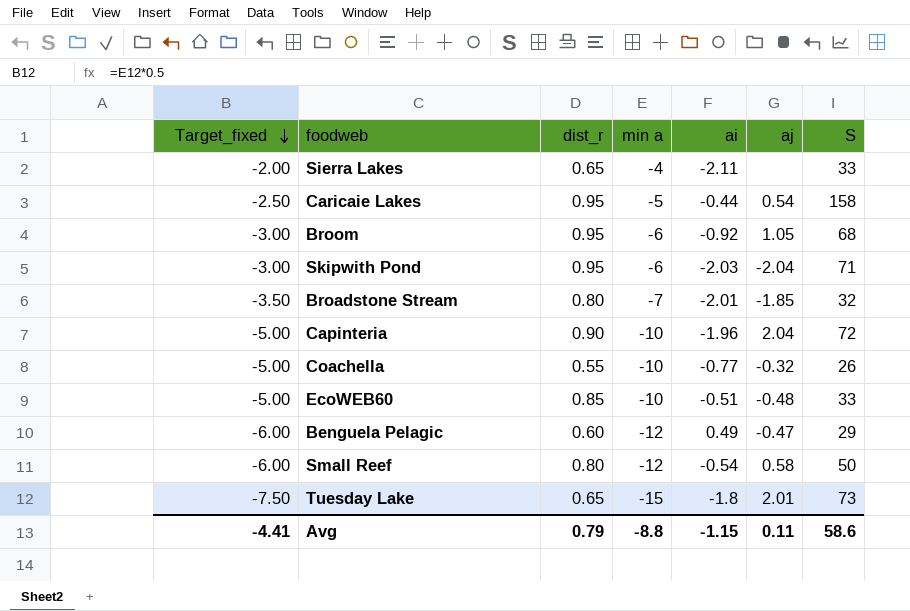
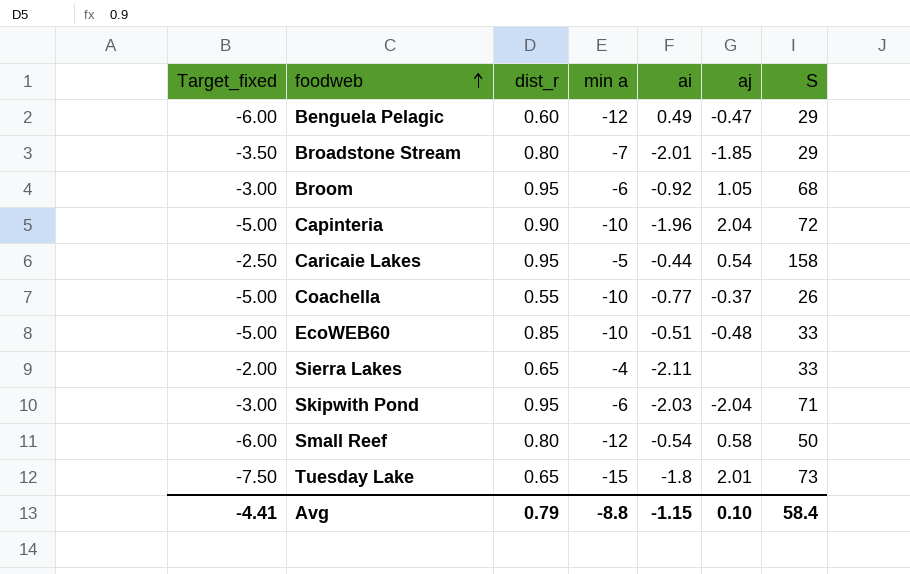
row order: Target_fixed descending -> foodweb ascending
Broadstone Stream | S: 32 -> 29
Coachella | aj: -0.32 -> -0.37
Avg | aj: 0.11 -> 0.10
Avg | S: 58.6 -> 58.4

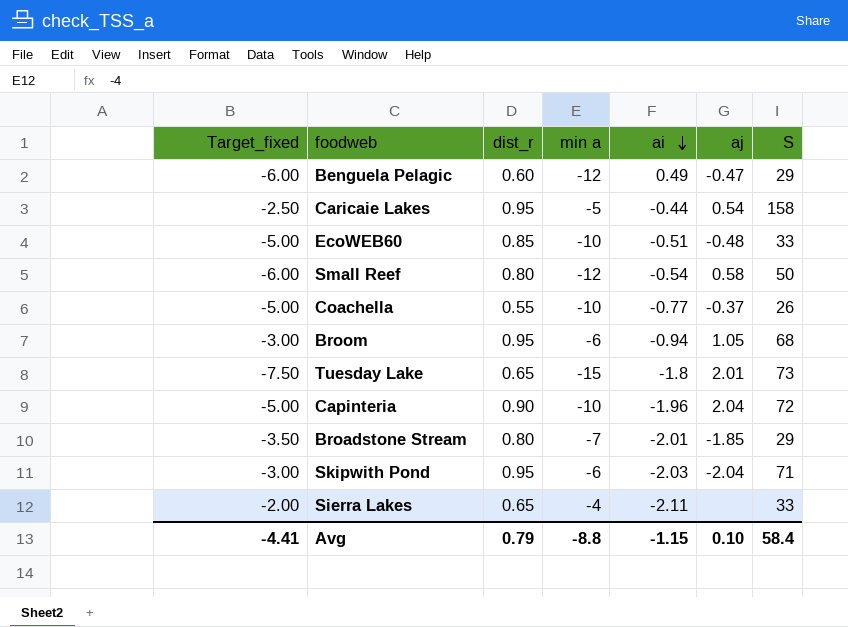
row order: foodweb ascending -> ai descending
Broom | ai: -0.92 -> -0.94

